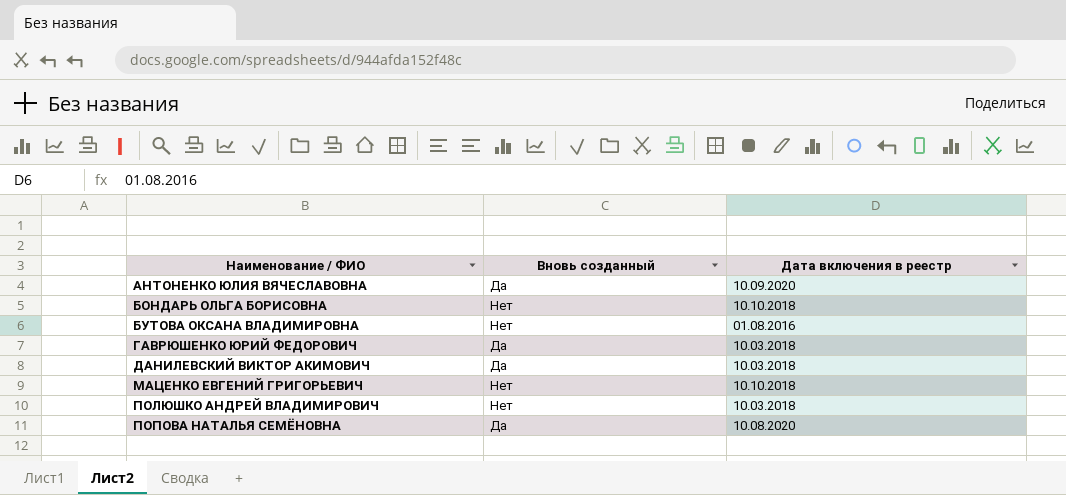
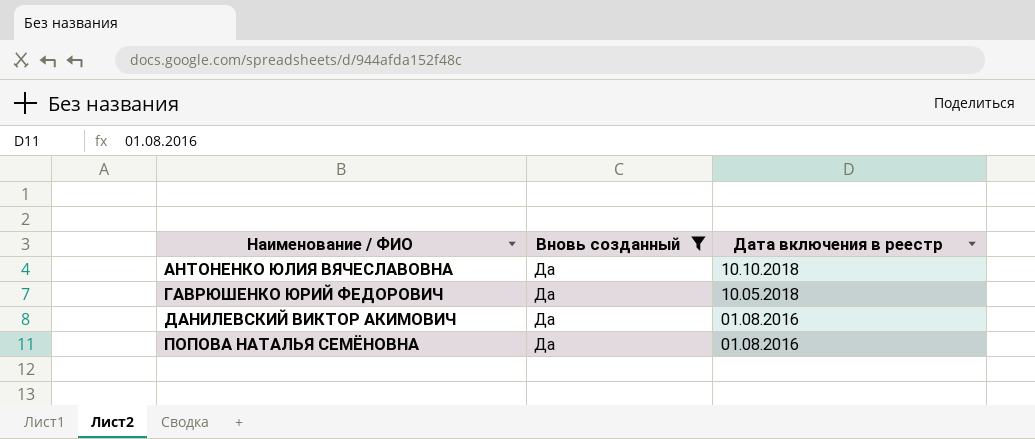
filter: none -> Вновь созданный = Да
АНТОНЕНКО ЮЛИЯ ВЯЧЕСЛАВОВНА | Дата включения в реестр: 10.09.2020 -> 10.10.2018
ГАВРЮШЕНКО ЮРИЙ ФЕДОРОВИЧ | Дата включения в реестр: 10.03.2018 -> 10.05.2018
ДАНИЛЕВСКИЙ ВИКТОР АКИМОВИЧ | Дата включения в реестр: 10.03.2018 -> 01.08.2016
ПОПОВА НАТАЛЬЯ СЕМЁНОВНА | Дата включения в реестр: 10.08.2020 -> 01.08.2016

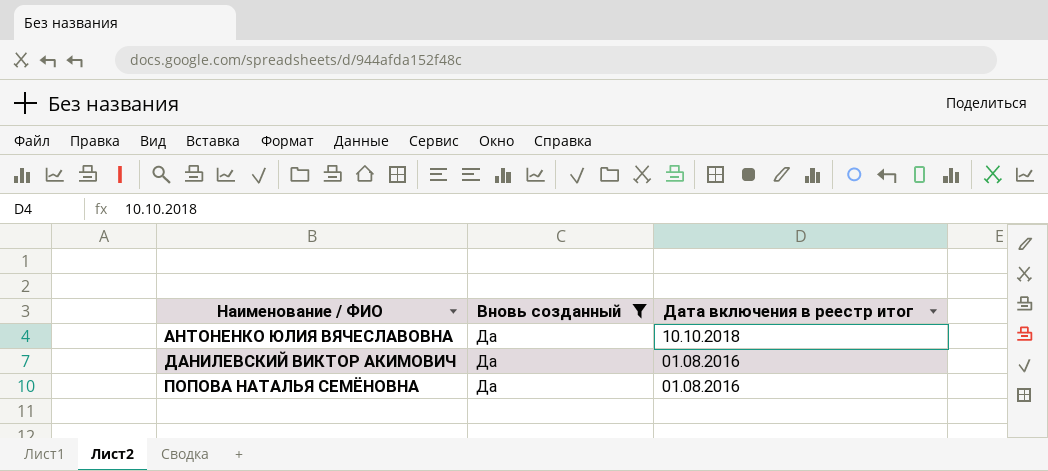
column name: Дата включения в реестр -> Дата включения в реестр итог
row ГАВРЮШЕНКО ЮРИЙ ФЕДОРОВИЧ: Да | 10.05.2018 -> none

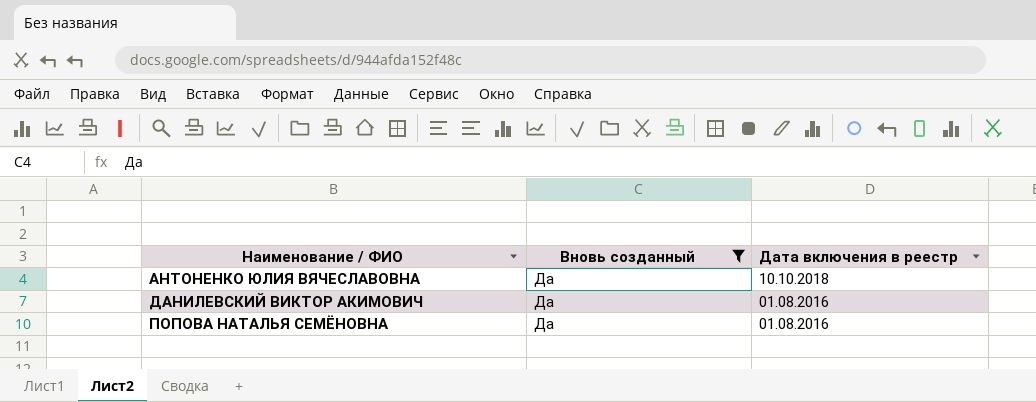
column name: Дата включения в реестр итог -> Дата включения в реестр

